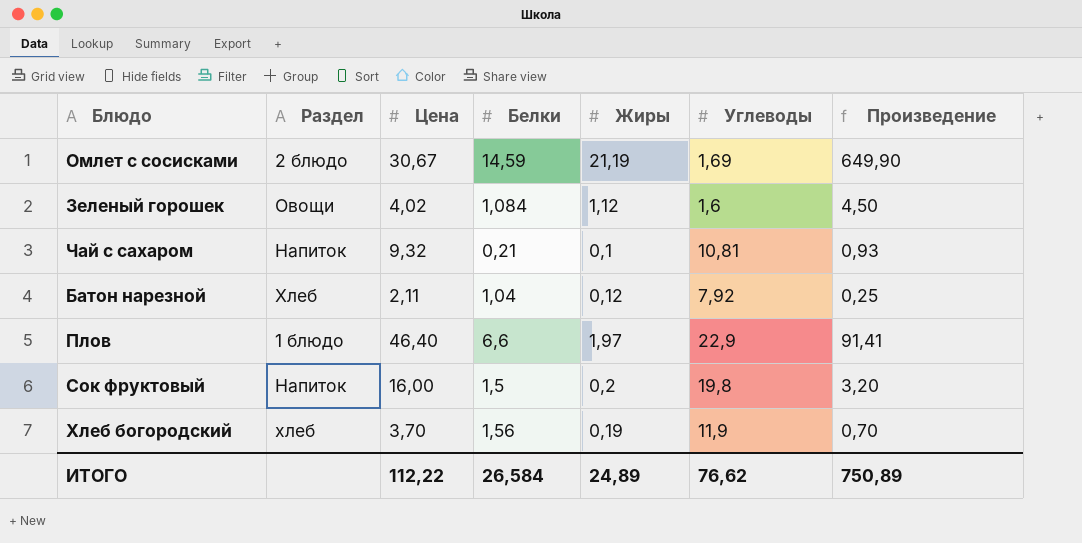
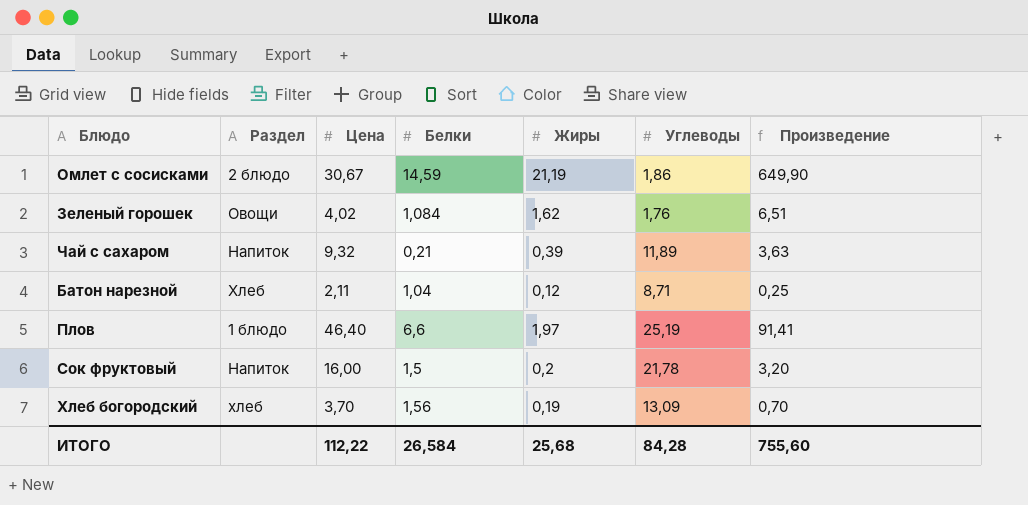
Омлет с сосисками | Углеводы: 1,69 -> 1,86
Зеленый горошек | Жиры: 1,12 -> 1,62
Зеленый горошек | Углеводы: 1,6 -> 1,76
Зеленый горошек | Произведение: 4,50 -> 6,51
Чай с сахаром | Жиры: 0,1 -> 0,39
Чай с сахаром | Углеводы: 10,81 -> 11,89
Чай с сахаром | Произведение: 0,93 -> 3,63
Батон нарезной | Углеводы: 7,92 -> 8,71
Плов | Углеводы: 22,9 -> 25,19
Сок фруктовый | Углеводы: 19,8 -> 21,78
Хлеб богородский | Углеводы: 11,9 -> 13,09
ИТОГО | Жиры: 24,89 -> 25,68
ИТОГО | Углеводы: 76,62 -> 84,28
ИТОГО | Произведение: 750,89 -> 755,60

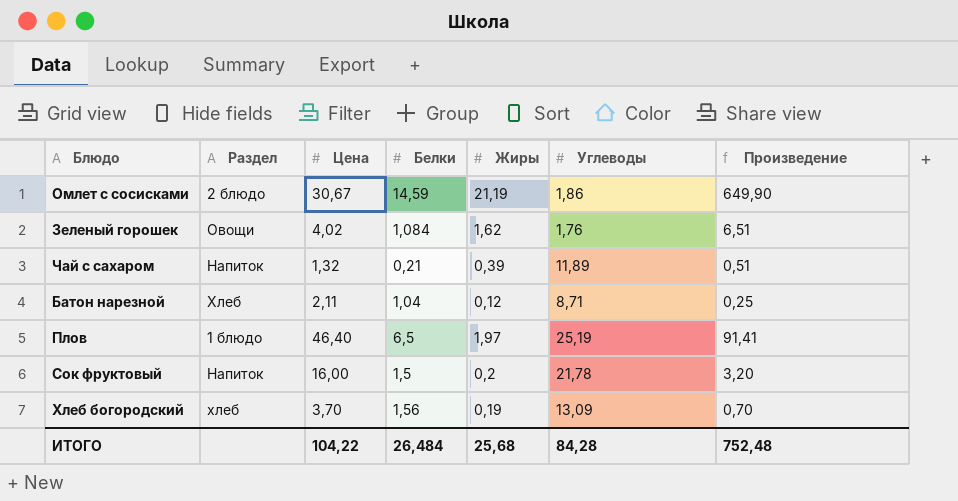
Чай с сахаром | Цена: 9,32 -> 1,32
Чай с сахаром | Произведение: 3,63 -> 0,51
Плов | Белки: 6,6 -> 6,5
ИТОГО | Цена: 112,22 -> 104,22
ИТОГО | Белки: 26,584 -> 26,484
ИТОГО | Произведение: 755,60 -> 752,48

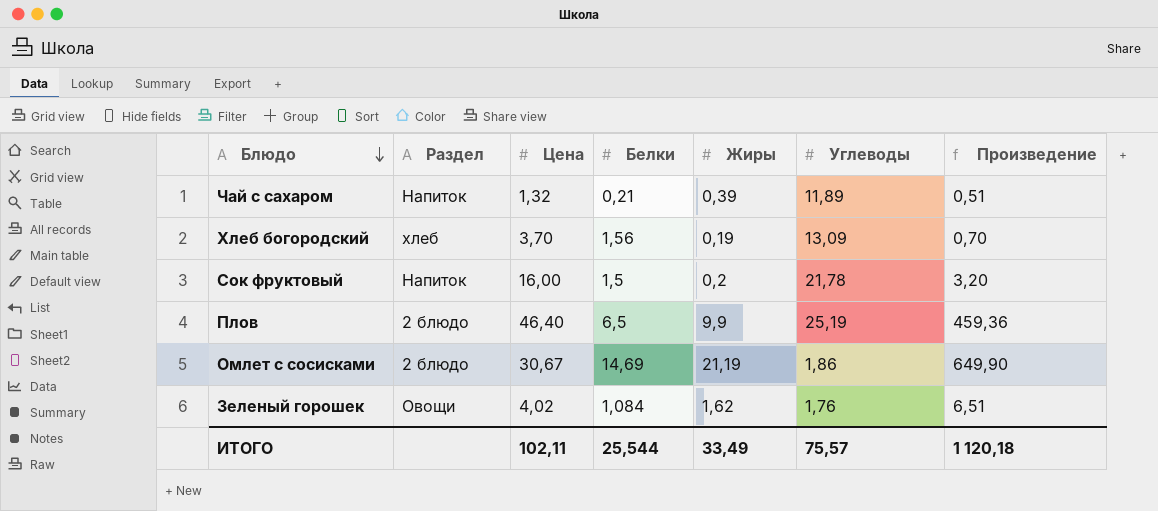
row order: none -> Блюдо descending
row Батон нарезной: Хлеб | 2,11 | 1,04 | 0,12 | 8,71 | 0,25 -> none
Плов | Раздел: 1 блюдо -> 2 блюдо
Плов | Жиры: 1,97 -> 9,9
Плов | Произведение: 91,41 -> 459,36
Омлет с сосисками | Белки: 14,59 -> 14,69
ИТОГО | Цена: 104,22 -> 102,11
ИТОГО | Белки: 26,484 -> 25,544
ИТОГО | Жиры: 25,68 -> 33,49
ИТОГО | Углеводы: 84,28 -> 75,57
ИТОГО | Произведение: 752,48 -> 1 120,18

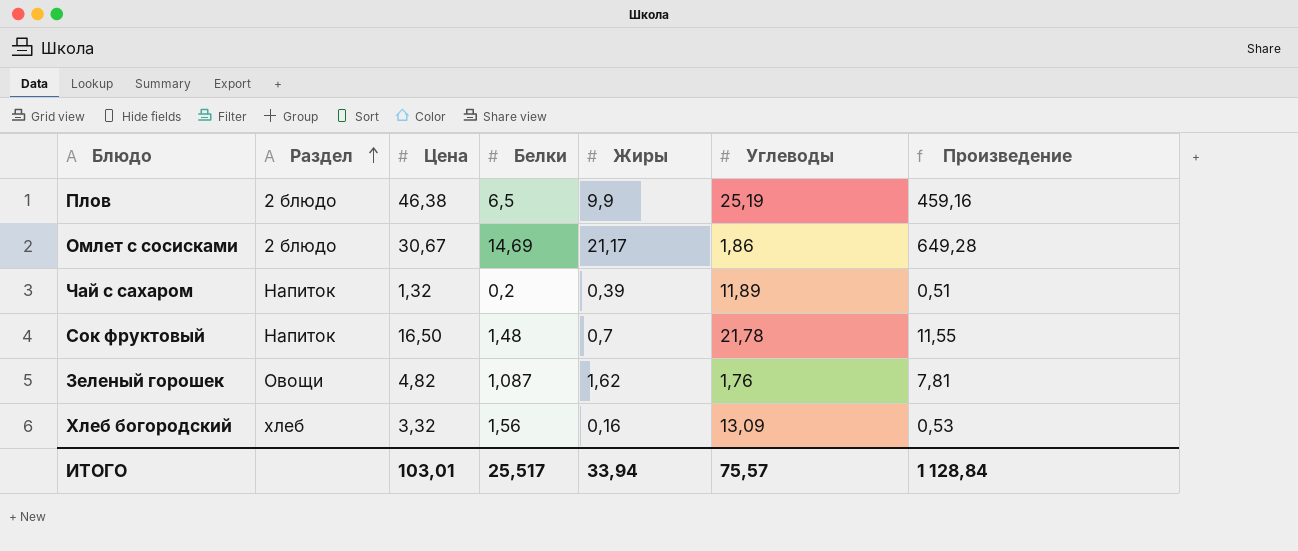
row order: Блюдо descending -> Раздел ascending
Плов | Цена: 46,40 -> 46,38
Плов | Произведение: 459,36 -> 459,16
Омлет с сосисками | Жиры: 21,19 -> 21,17
Омлет с сосисками | Произведение: 649,90 -> 649,28
Чай с сахаром | Белки: 0,21 -> 0,2
Сок фруктовый | Цена: 16,00 -> 16,50
Сок фруктовый | Белки: 1,5 -> 1,48
Сок фруктовый | Жиры: 0,2 -> 0,7
Сок фруктовый | Произведение: 3,20 -> 11,55
Зеленый горошек | Цена: 4,02 -> 4,82
Зеленый горошек | Белки: 1,084 -> 1,087
Зеленый горошек | Произведение: 6,51 -> 7,81
Хлеб богородский | Цена: 3,70 -> 3,32
Хлеб богородский | Жиры: 0,19 -> 0,16
Хлеб богородский | Произведение: 0,70 -> 0,53
ИТОГО | Цена: 102,11 -> 103,01
ИТОГО | Белки: 25,544 -> 25,517
ИТОГО | Жиры: 33,49 -> 33,94
ИТОГО | Произведение: 1 120,18 -> 1 128,84

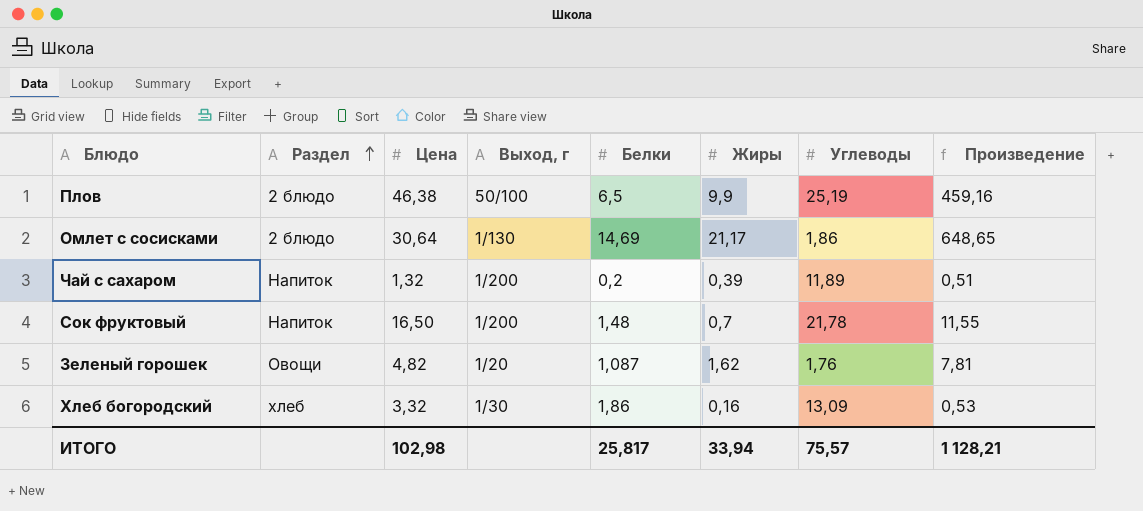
column Выход, г | position: none -> 4
Омлет с сосисками | Цена: 30,67 -> 30,64
Омлет с сосисками | Произведение: 649,28 -> 648,65
Хлеб богородский | Белки: 1,56 -> 1,86
ИТОГО | Цена: 103,01 -> 102,98
ИТОГО | Белки: 25,517 -> 25,817
ИТОГО | Произведение: 1 128,84 -> 1 128,21

